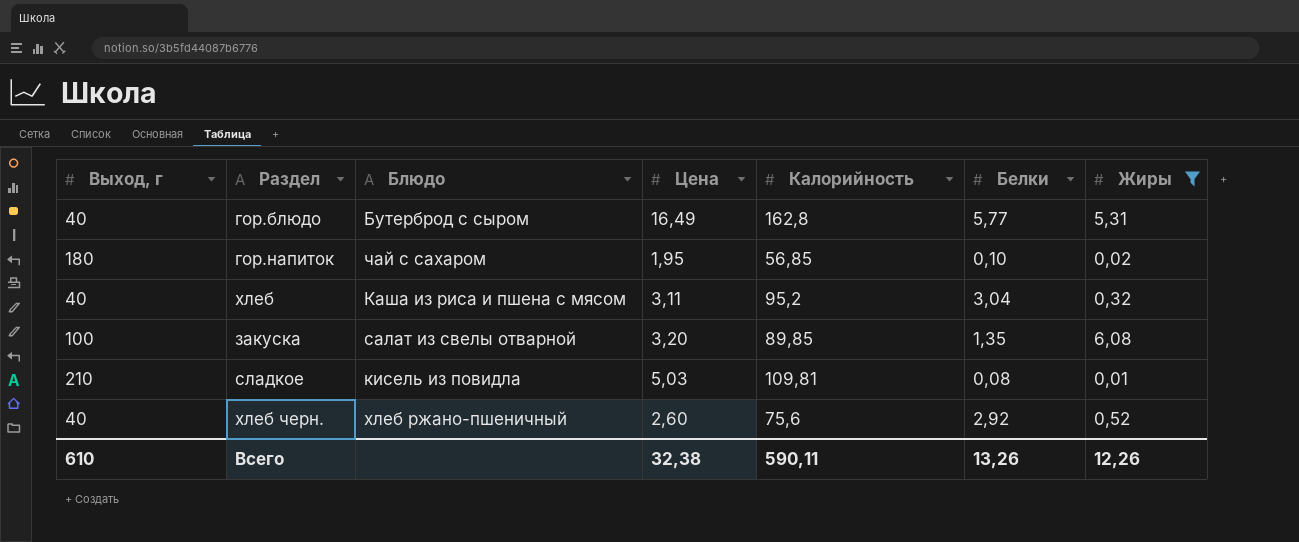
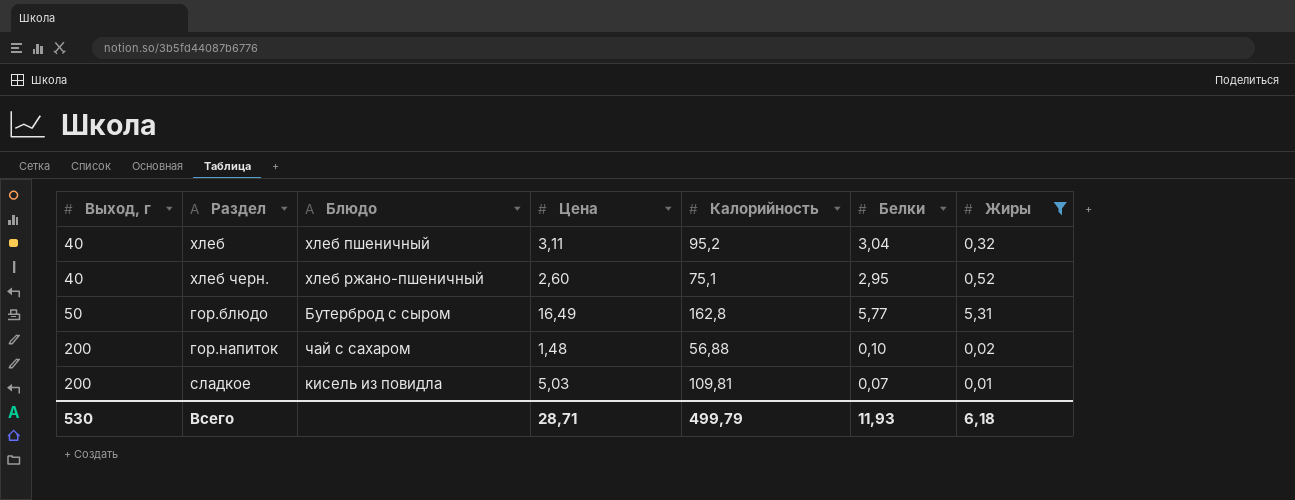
row order: none -> Выход, г ascending
row закуска: 100 | салат из свелы отварной | 3,20 | 89,85 | 1,35 | 6,08 -> none
хлеб | Блюдо: Каша из риса и пшена с мясом -> хлеб пшеничный
хлеб черн. | Калорийность: 75,6 -> 75,1
хлеб черн. | Белки: 2,92 -> 2,95
гор.блюдо | Выход, г: 40 -> 50
гор.напиток | Выход, г: 180 -> 200
гор.напиток | Цена: 1,95 -> 1,48
гор.напиток | Калорийность: 56,85 -> 56,88
сладкое | Выход, г: 210 -> 200
сладкое | Белки: 0,08 -> 0,07
Всего | Выход, г: 610 -> 530
Всего | Цена: 32,38 -> 28,71
Всего | Калорийность: 590,11 -> 499,79
Всего | Белки: 13,26 -> 11,93
Всего | Жиры: 12,26 -> 6,18

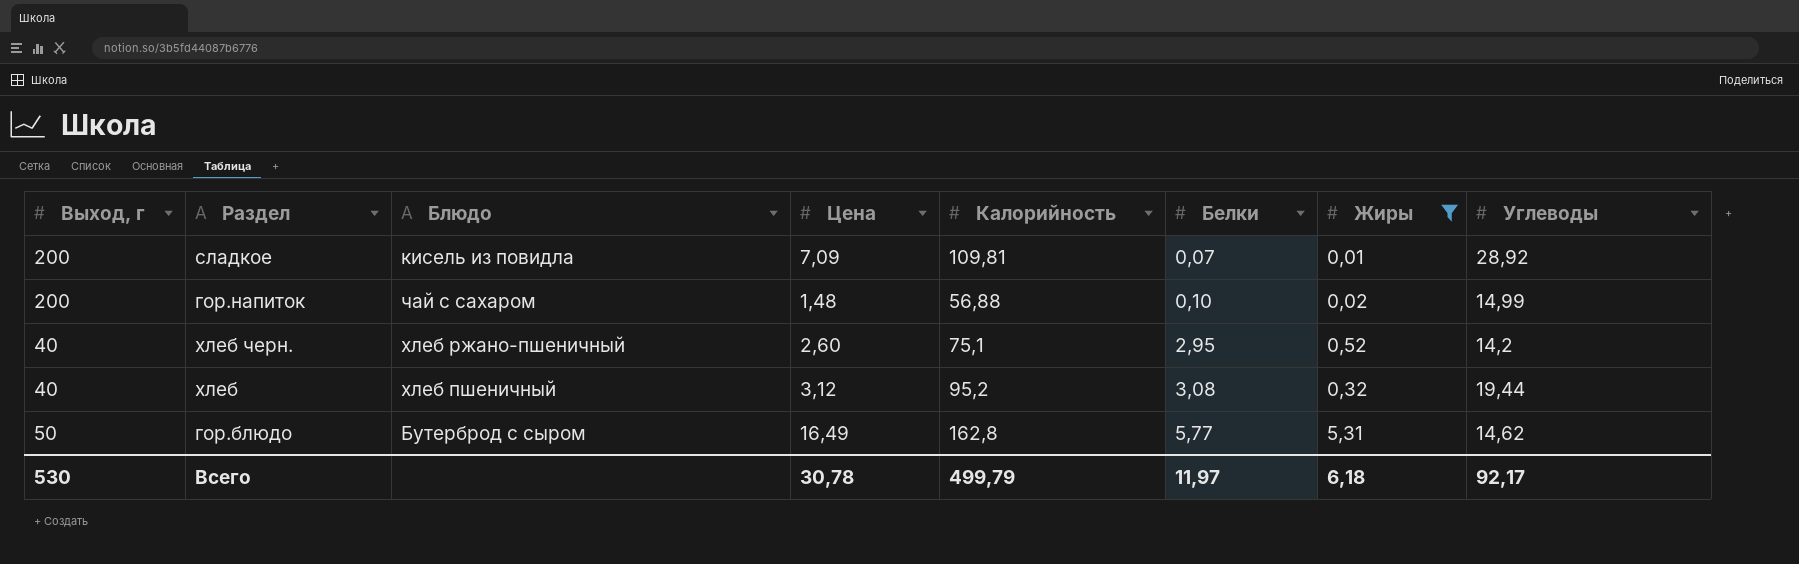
row order: Выход, г ascending -> Белки ascending
column Углеводы | position: none -> 8
сладкое | Цена: 5,03 -> 7,09
хлеб | Цена: 3,11 -> 3,12
хлеб | Белки: 3,04 -> 3,08
Всего | Цена: 28,71 -> 30,78
Всего | Белки: 11,93 -> 11,97

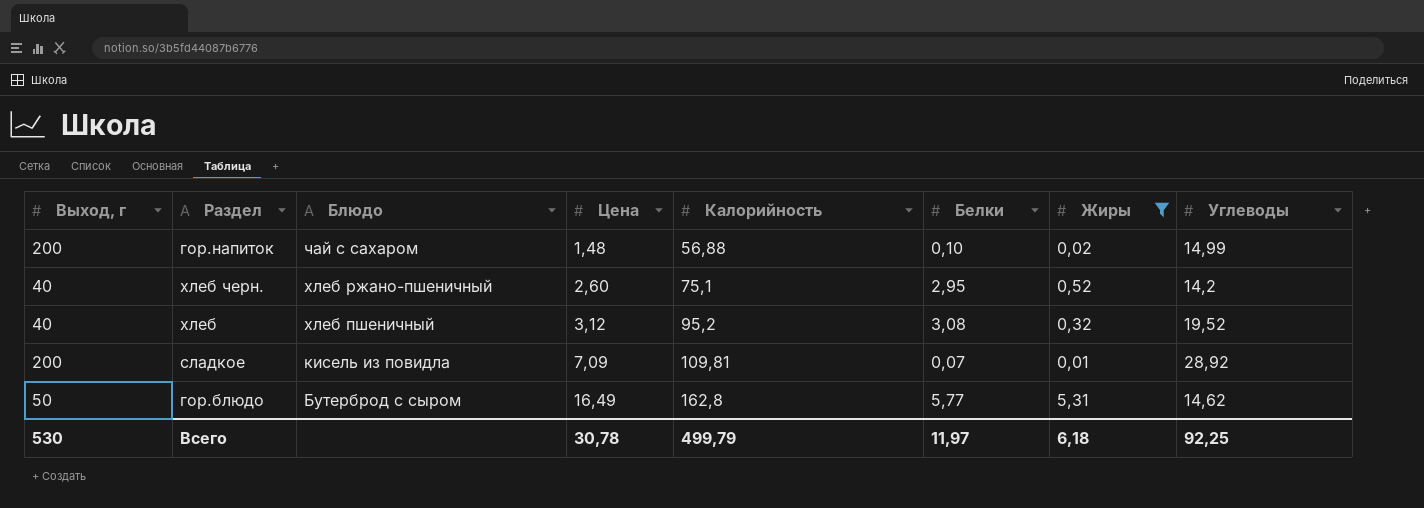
row order: Белки ascending -> Блюдо descending
хлеб | Углеводы: 19,44 -> 19,52
Всего | Углеводы: 92,17 -> 92,25

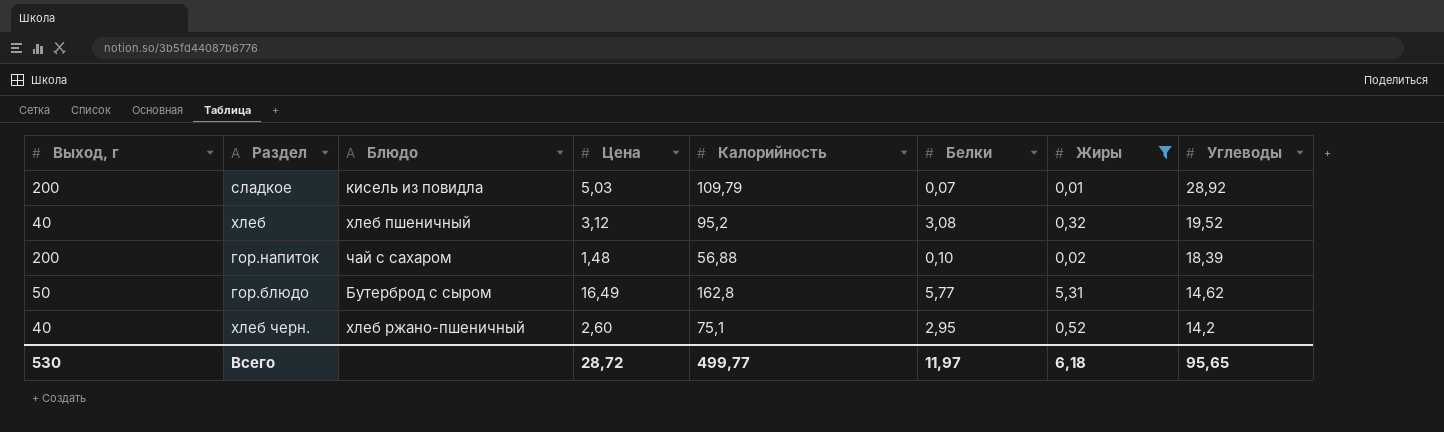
row order: Блюдо descending -> Углеводы descending
сладкое | Цена: 7,09 -> 5,03
сладкое | Калорийность: 109,81 -> 109,79
гор.напиток | Углеводы: 14,99 -> 18,39
Всего | Цена: 30,78 -> 28,72
Всего | Калорийность: 499,79 -> 499,77
Всего | Углеводы: 92,25 -> 95,65

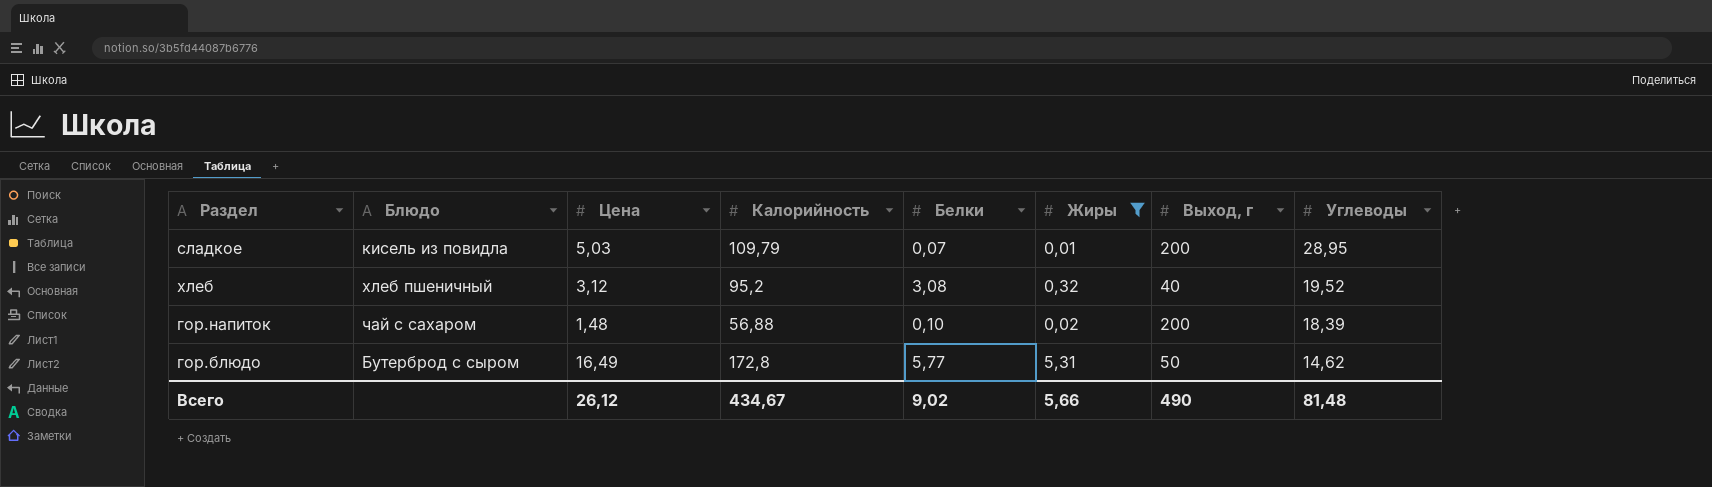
column Выход, г | position: 1 -> 7
row хлеб черн.: 40 | хлеб ржано-пшеничный | 2,60 | 75,1 | 2,95 | 0,52 | 14,2 -> none
сладкое | Углеводы: 28,92 -> 28,95
гор.блюдо | Калорийность: 162,8 -> 172,8
Всего | Цена: 28,72 -> 26,12
Всего | Калорийность: 499,77 -> 434,67
Всего | Белки: 11,97 -> 9,02
Всего | Жиры: 6,18 -> 5,66
Всего | Выход, г: 530 -> 490
Всего | Углеводы: 95,65 -> 81,48

